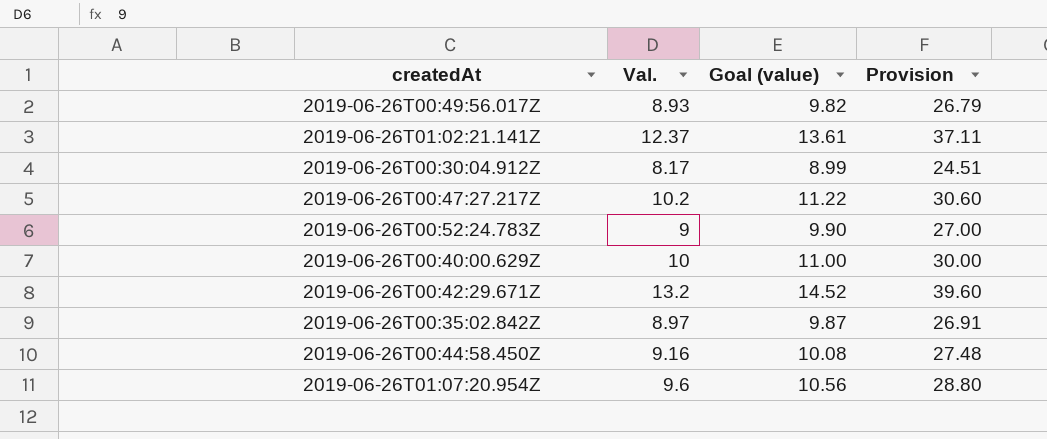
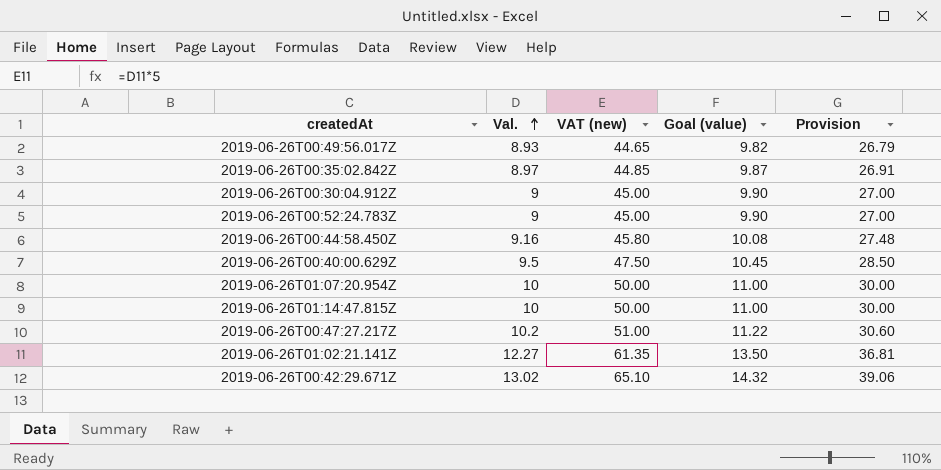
row order: none -> Val. ascending
column VAT (new) | formula: none -> [Val.] * 5
2019-06-26T00:30:04.912Z | Val.: 8.17 -> 9
2019-06-26T00:30:04.912Z | Goal (value): 8.99 -> 9.90
2019-06-26T00:30:04.912Z | Provision: 24.51 -> 27.00
2019-06-26T00:40:00.629Z | Val.: 10 -> 9.5
2019-06-26T00:40:00.629Z | Goal (value): 11.00 -> 10.45
2019-06-26T00:40:00.629Z | Provision: 30.00 -> 28.50
2019-06-26T01:07:20.954Z | Val.: 9.6 -> 10
2019-06-26T01:07:20.954Z | Goal (value): 10.56 -> 11.00
2019-06-26T01:07:20.954Z | Provision: 28.80 -> 30.00
row 2019-06-26T01:14:47.815Z: none -> 10 | 50.00 | 11.00 | 30.00
2019-06-26T01:02:21.141Z | Val.: 12.37 -> 12.27
2019-06-26T01:02:21.141Z | Goal (value): 13.61 -> 13.50
2019-06-26T01:02:21.141Z | Provision: 37.11 -> 36.81
2019-06-26T00:42:29.671Z | Val.: 13.2 -> 13.02
2019-06-26T00:42:29.671Z | Goal (value): 14.52 -> 14.32
2019-06-26T00:42:29.671Z | Provision: 39.60 -> 39.06

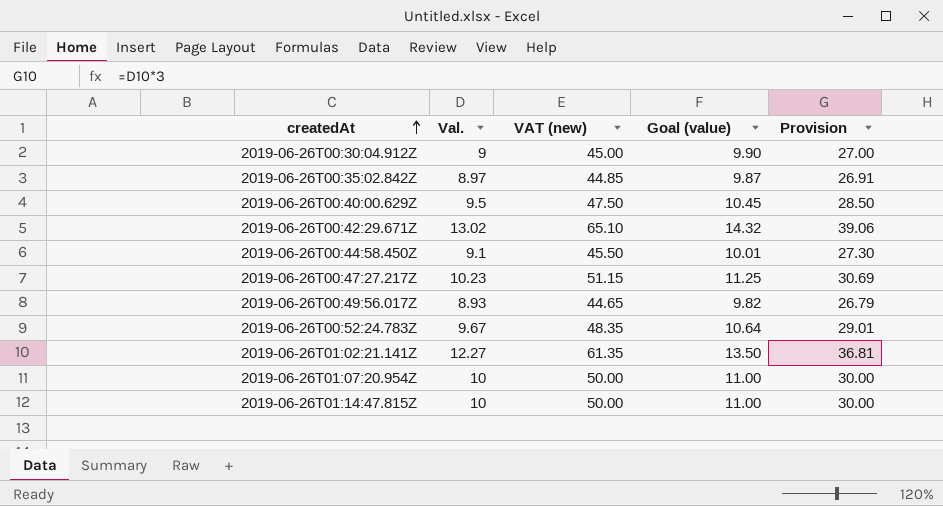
row order: Val. ascending -> createdAt ascending
2019-06-26T00:44:58.450Z | Val.: 9.16 -> 9.1
2019-06-26T00:44:58.450Z | VAT (new): 45.80 -> 45.50
2019-06-26T00:44:58.450Z | Goal (value): 10.08 -> 10.01
2019-06-26T00:44:58.450Z | Provision: 27.48 -> 27.30
2019-06-26T00:47:27.217Z | Val.: 10.2 -> 10.23
2019-06-26T00:47:27.217Z | VAT (new): 51.00 -> 51.15
2019-06-26T00:47:27.217Z | Goal (value): 11.22 -> 11.25
2019-06-26T00:47:27.217Z | Provision: 30.60 -> 30.69
2019-06-26T00:52:24.783Z | Val.: 9 -> 9.67
2019-06-26T00:52:24.783Z | VAT (new): 45.00 -> 48.35
2019-06-26T00:52:24.783Z | Goal (value): 9.90 -> 10.64
2019-06-26T00:52:24.783Z | Provision: 27.00 -> 29.01

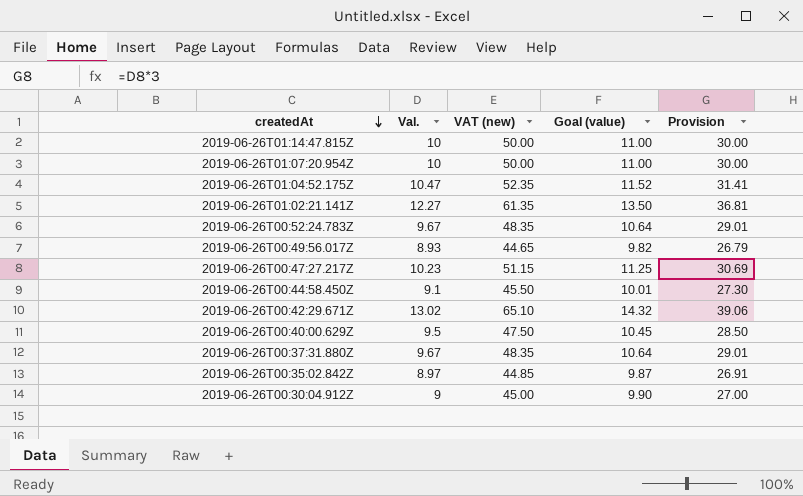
row order: createdAt ascending -> createdAt descending
row 2019-06-26T01:04:52.175Z: none -> 10.47 | 52.35 | 11.52 | 31.41
row 2019-06-26T00:37:31.880Z: none -> 9.67 | 48.35 | 10.64 | 29.01

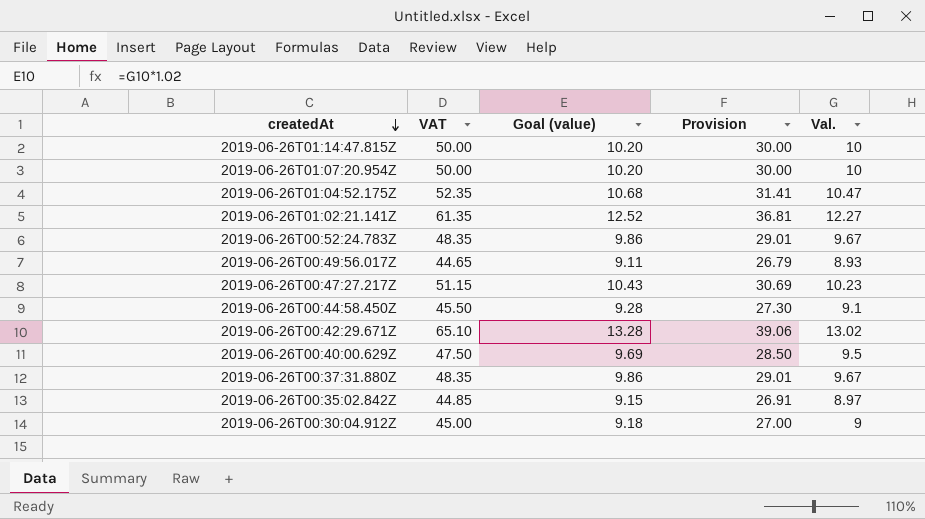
column name: VAT (new) -> VAT
column Goal (value) | formula: [Val.] * 1.1 -> [Val.] * 1.02
column Val. | position: 2 -> 5

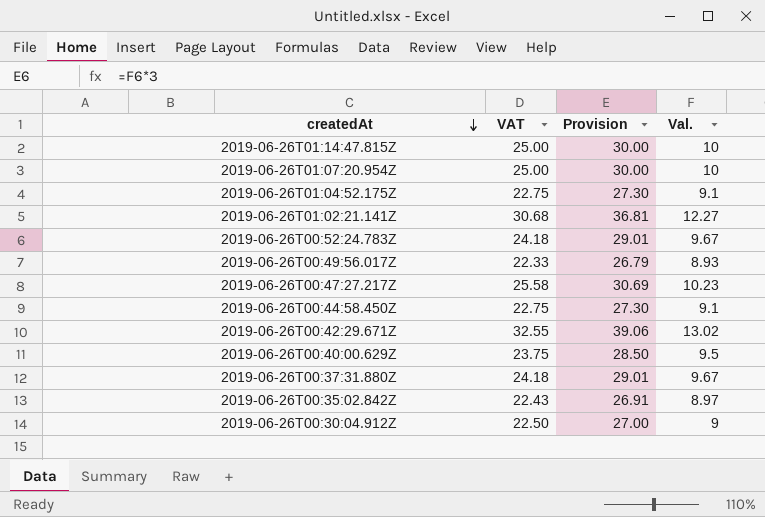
column Goal (value) | formula: [Val.] * 1.02 -> none
column VAT | formula: [Val.] * 5 -> [Val.] * 2.5
2019-06-26T01:04:52.175Z | Provision: 31.41 -> 27.30
2019-06-26T01:04:52.175Z | Val.: 10.47 -> 9.1

